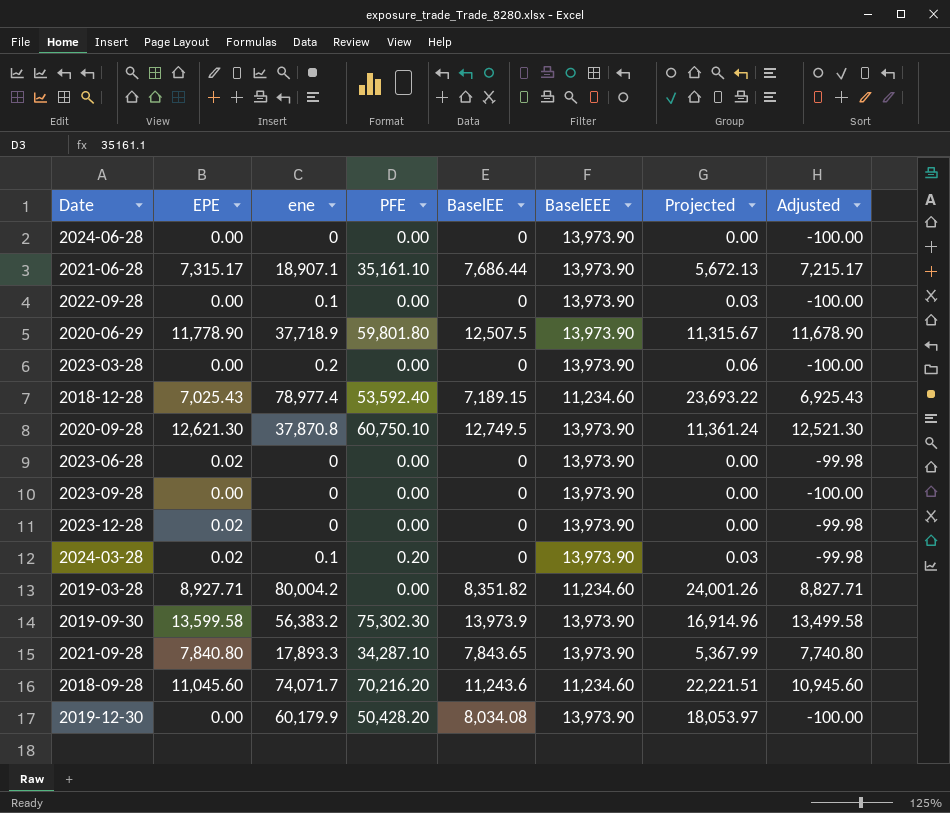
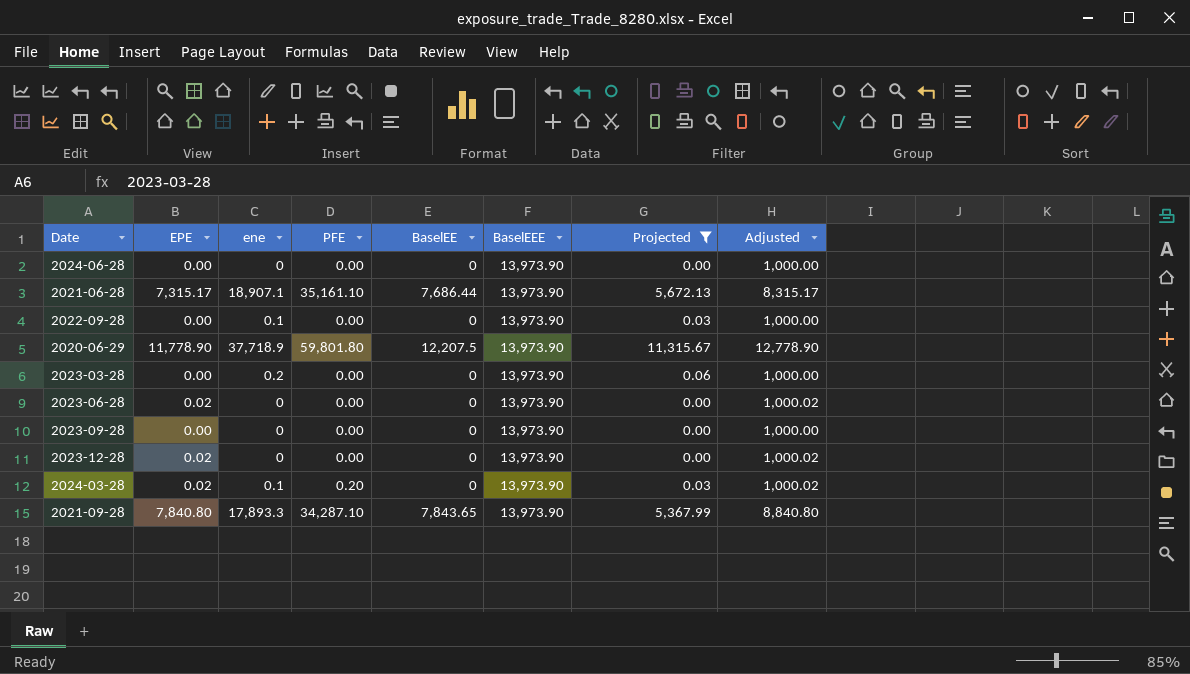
filter: none -> Projected <= 11,315.67
column Adjusted | formula: [EPE] - 100 -> [EPE] + 1000
2020-06-29 | BaselEE: 12,507.5 -> 12,207.5

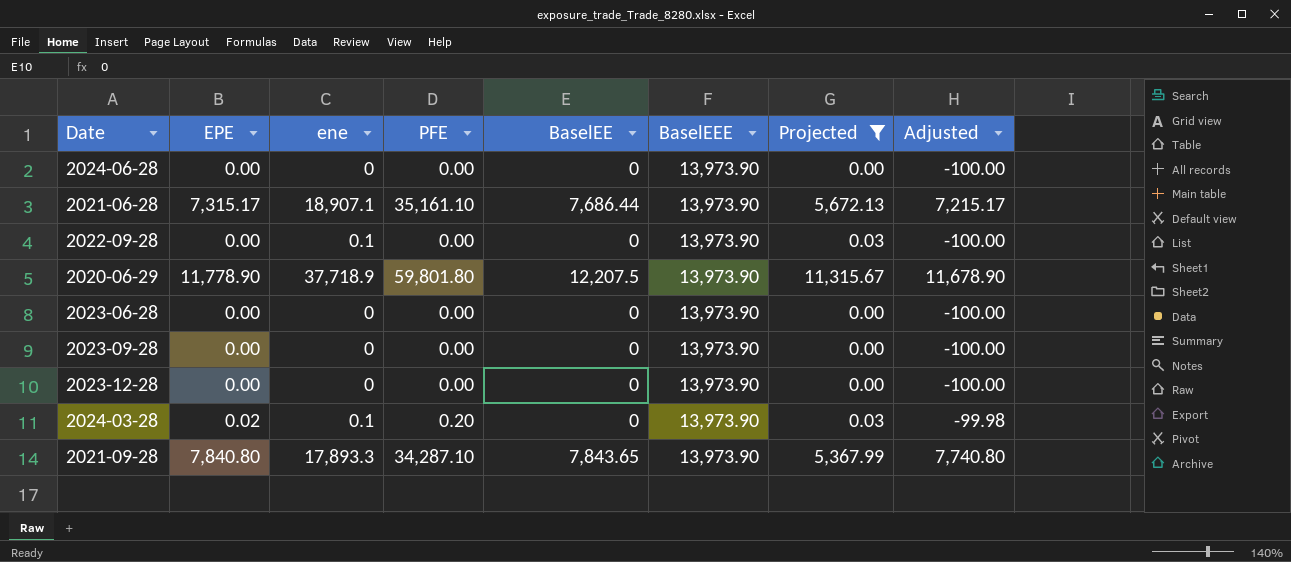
column Adjusted | formula: [EPE] + 1000 -> [EPE] - 100
row 2023-03-28: 0.00 | 0.2 | 0.00 | 0 | 13,973.90 | 0.06 | 1,000.00 -> none
2023-06-28 | EPE: 0.02 -> 0.00
2023-12-28 | EPE: 0.02 -> 0.00

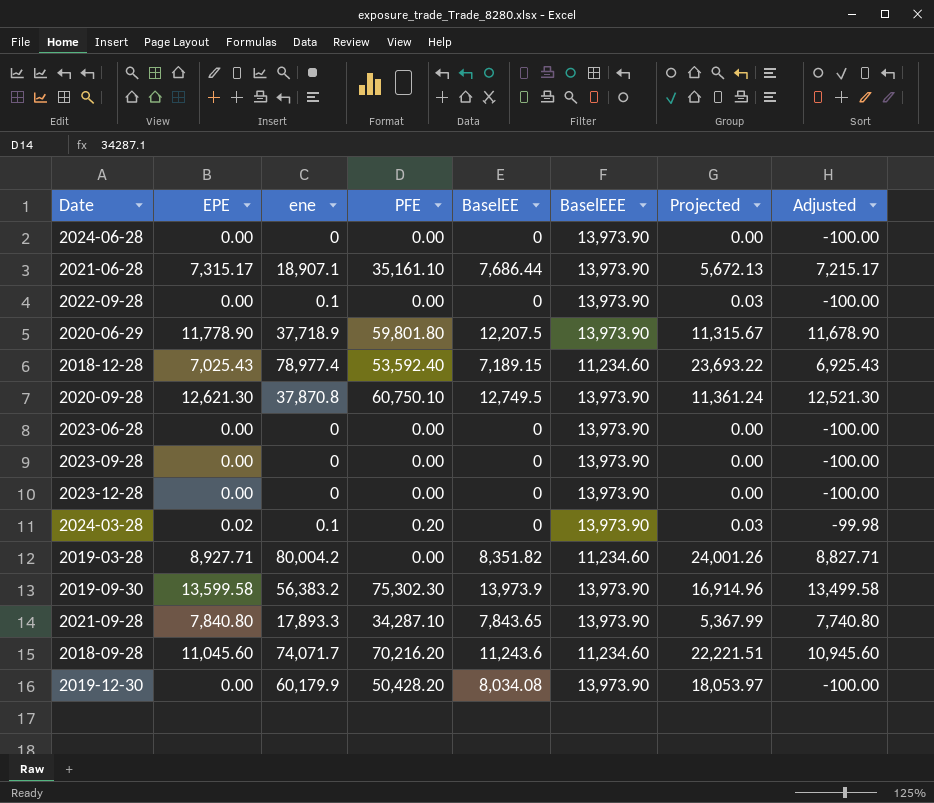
filter: Projected <= 11,315.67 -> none

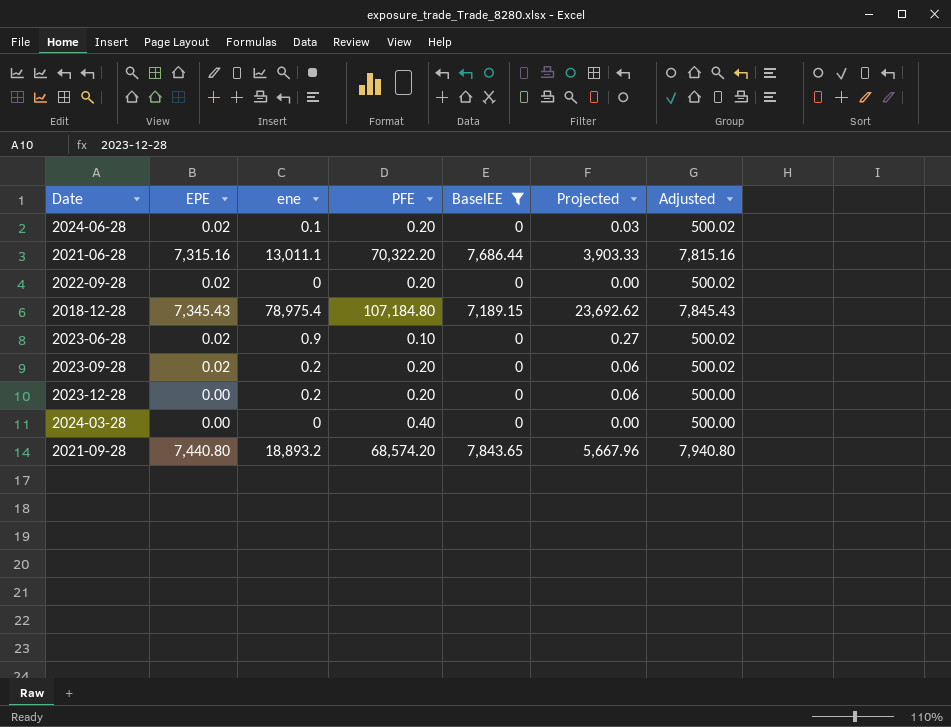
filter: none -> BaselEE <= 7,843.65
column BaselEEE | position: 6 -> none
column Adjusted | formula: [EPE] - 100 -> [EPE] + 500
2024-06-28 | EPE: 0.00 -> 0.02
2024-06-28 | ene: 0 -> 0.1
2024-06-28 | PFE: 0.00 -> 0.20
2024-06-28 | Projected: 0.00 -> 0.03
2021-06-28 | EPE: 7,315.17 -> 7,315.16
2021-06-28 | ene: 18,907.1 -> 13,011.1
2021-06-28 | PFE: 35,161.10 -> 70,322.20
2021-06-28 | Projected: 5,672.13 -> 3,903.33
2022-09-28 | EPE: 0.00 -> 0.02
2022-09-28 | ene: 0.1 -> 0
2022-09-28 | PFE: 0.00 -> 0.20
2022-09-28 | Projected: 0.03 -> 0.00
2018-12-28 | EPE: 7,025.43 -> 7,345.43
2018-12-28 | ene: 78,977.4 -> 78,975.4
2018-12-28 | PFE: 53,592.40 -> 107,184.80
2018-12-28 | Projected: 23,693.22 -> 23,692.62
2023-06-28 | EPE: 0.00 -> 0.02
2023-06-28 | ene: 0 -> 0.9
2023-06-28 | PFE: 0.00 -> 0.10
2023-06-28 | Projected: 0.00 -> 0.27
2023-09-28 | EPE: 0.00 -> 0.02
2023-09-28 | ene: 0 -> 0.2
2023-09-28 | PFE: 0.00 -> 0.20
2023-09-28 | Projected: 0.00 -> 0.06
2023-12-28 | ene: 0 -> 0.2
2023-12-28 | PFE: 0.00 -> 0.20
2023-12-28 | Projected: 0.00 -> 0.06
2024-03-28 | EPE: 0.02 -> 0.00
2024-03-28 | ene: 0.1 -> 0
2024-03-28 | PFE: 0.20 -> 0.40
2024-03-28 | Projected: 0.03 -> 0.00
2021-09-28 | EPE: 7,840.80 -> 7,440.80
2021-09-28 | ene: 17,893.3 -> 18,893.2
2021-09-28 | PFE: 34,287.10 -> 68,574.20
2021-09-28 | Projected: 5,367.99 -> 5,667.96

